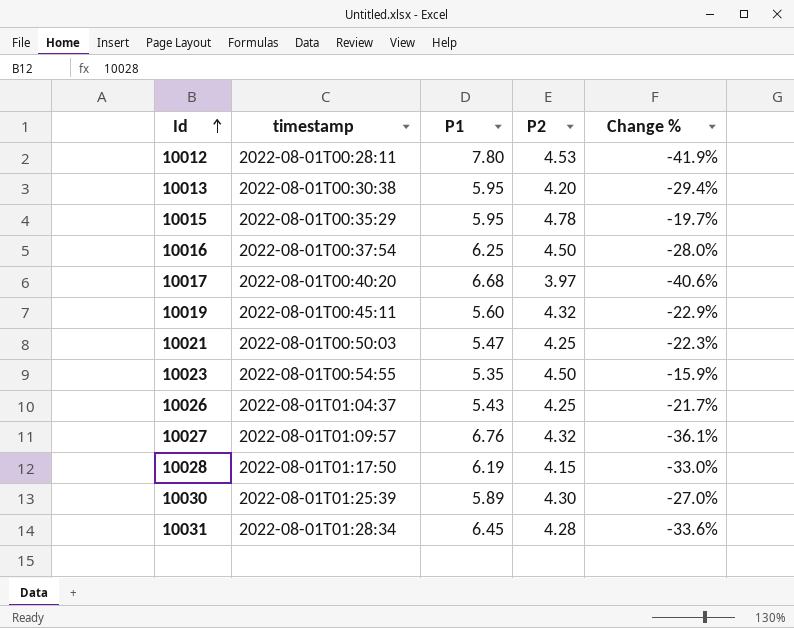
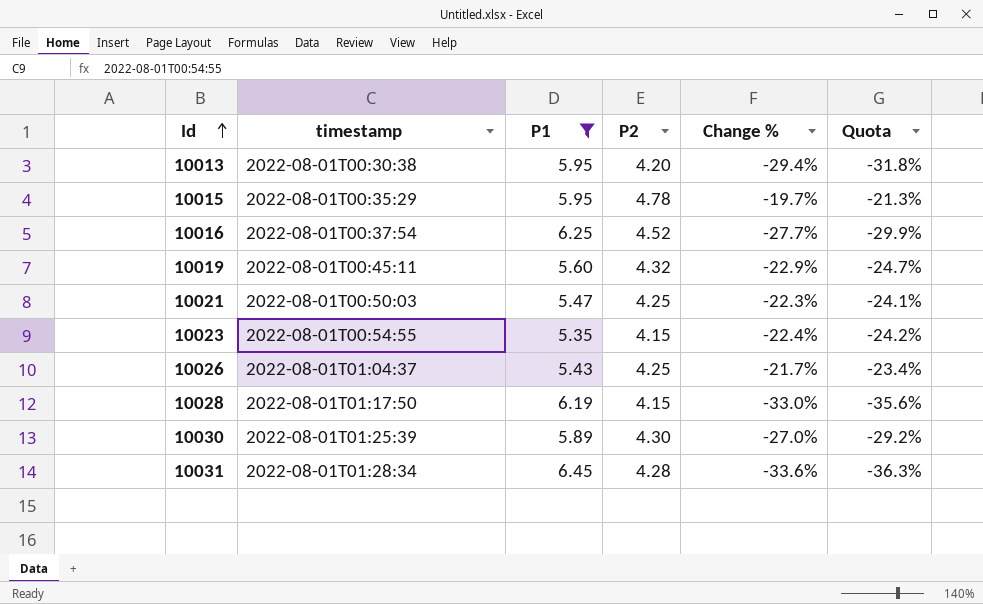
filter: none -> P1 <= 6.45
column Quota | formula: none -> [Change %] * 1.08
10016 | P2: 4.50 -> 4.52
10016 | Change %: -28.0% -> -27.7%
10023 | P2: 4.50 -> 4.15
10023 | Change %: -15.9% -> -22.4%

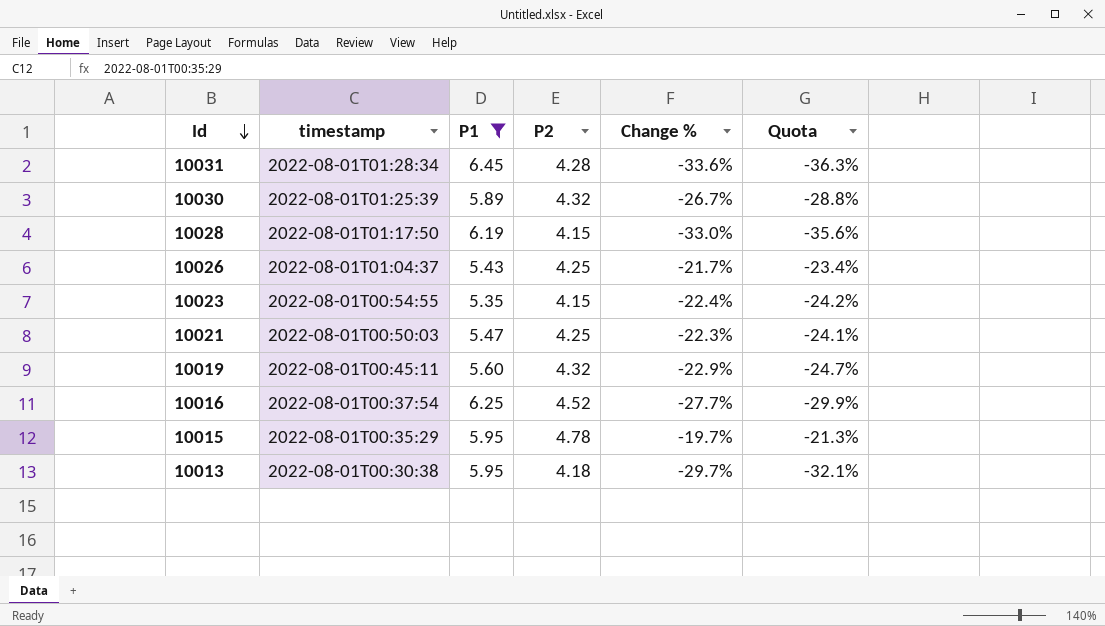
row order: Id ascending -> Id descending
10030 | P2: 4.30 -> 4.32
10030 | Change %: -27.0% -> -26.7%
10030 | Quota: -29.2% -> -28.8%
10013 | P2: 4.20 -> 4.18
10013 | Change %: -29.4% -> -29.7%
10013 | Quota: -31.8% -> -32.1%

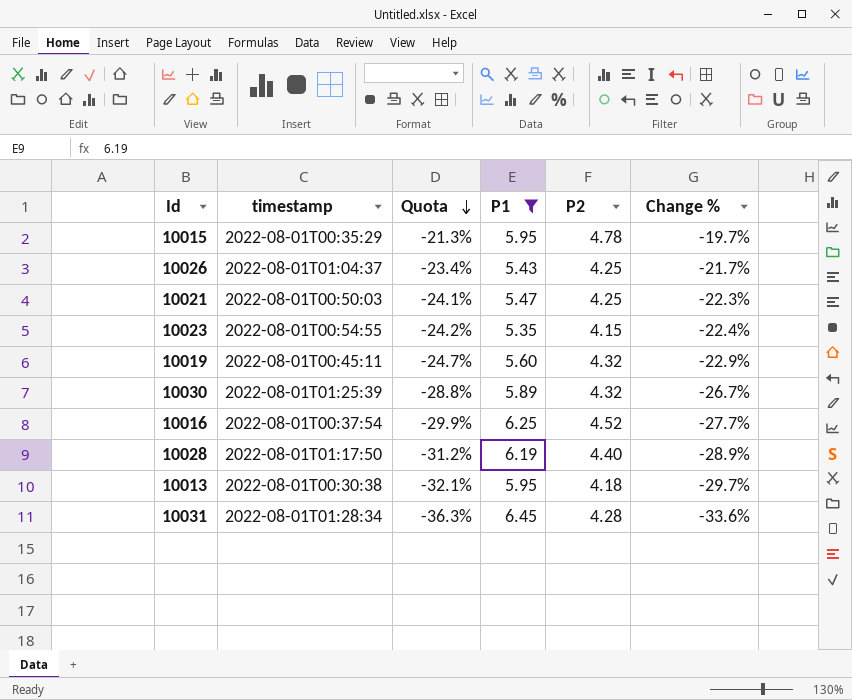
row order: Id descending -> Quota descending
column Quota | position: 6 -> 3
10028 | Quota: -35.6% -> -31.2%
10028 | P2: 4.15 -> 4.40
10028 | Change %: -33.0% -> -28.9%

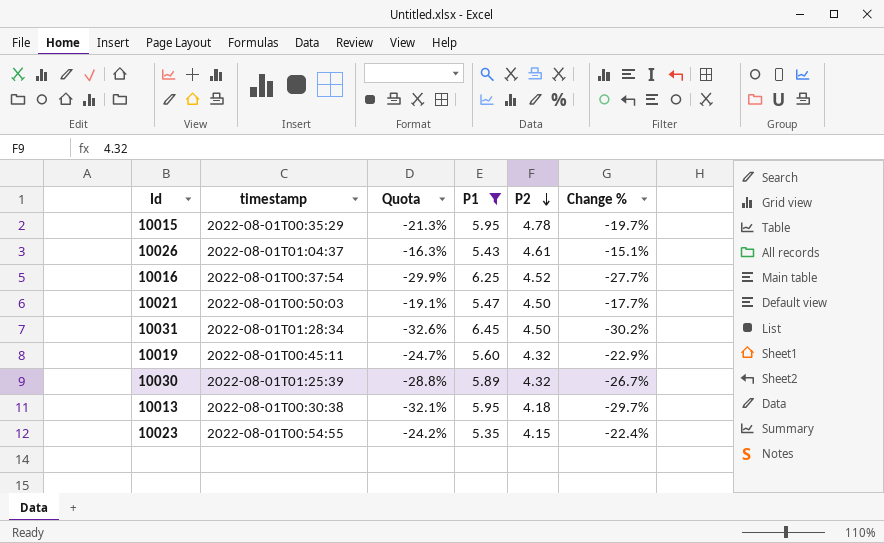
row order: Quota descending -> P2 descending
row 10028: 2022-08-01T01:17:50 | -31.2% | 6.19 | 4.40 | -28.9% -> none
10026 | Quota: -23.4% -> -16.3%
10026 | P2: 4.25 -> 4.61
10026 | Change %: -21.7% -> -15.1%
10021 | Quota: -24.1% -> -19.1%
10021 | P2: 4.25 -> 4.50
10021 | Change %: -22.3% -> -17.7%
10031 | Quota: -36.3% -> -32.6%
10031 | P2: 4.28 -> 4.50
10031 | Change %: -33.6% -> -30.2%

